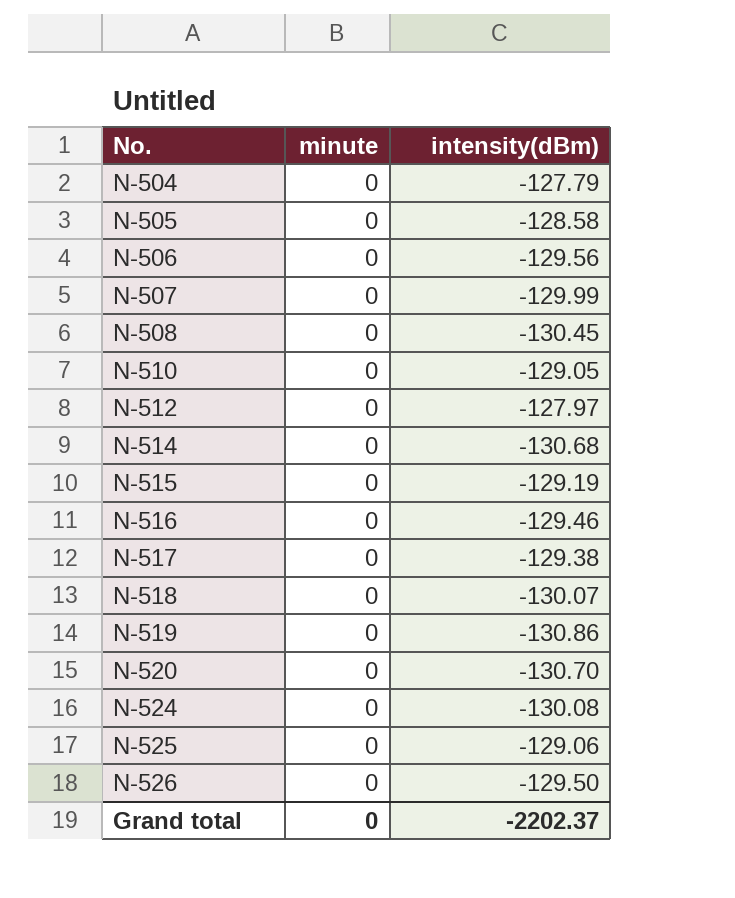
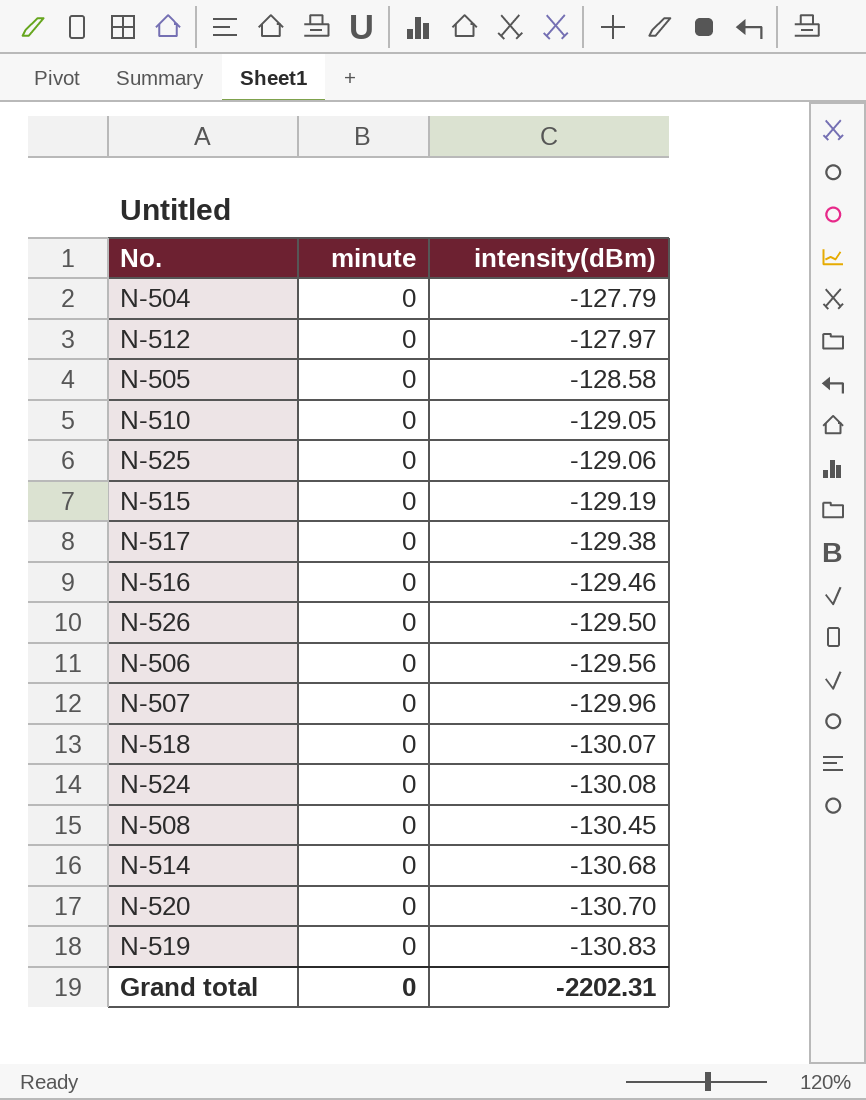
row order: No. ascending -> intensity(dBm) descending
N-507 | intensity(dBm): -129.99 -> -129.96
N-519 | intensity(dBm): -130.86 -> -130.83
Grand total | intensity(dBm): -2202.37 -> -2202.31

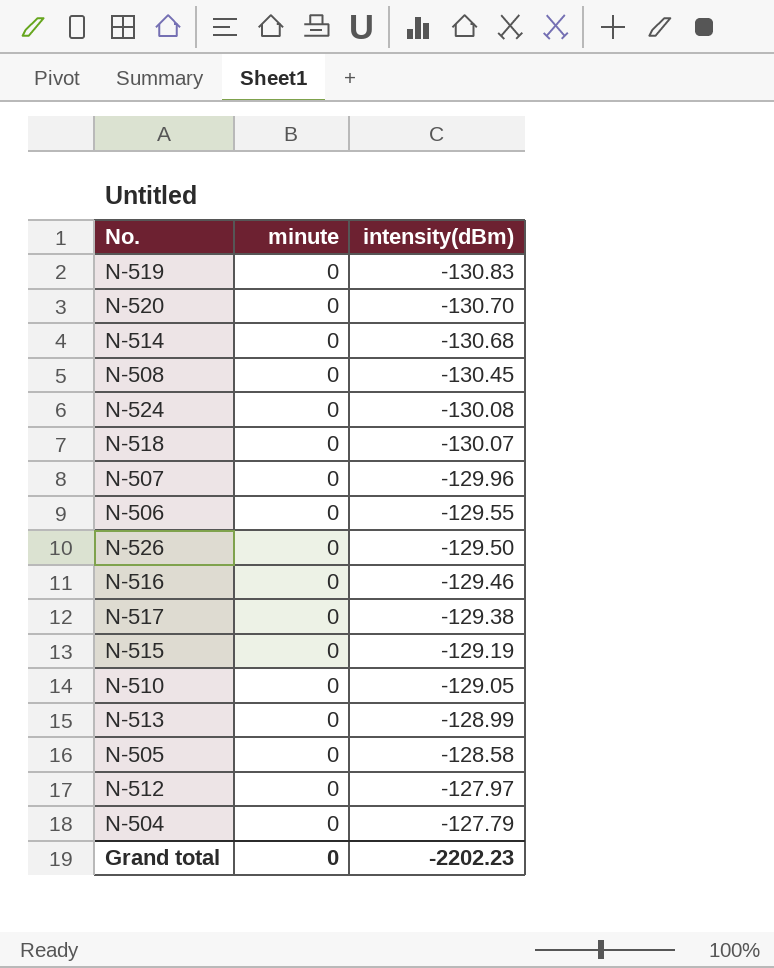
row order: intensity(dBm) descending -> intensity(dBm) ascending
row N-525: 0 | -129.06 -> none
N-506 | intensity(dBm): -129.56 -> -129.55
row N-513: none -> 0 | -128.99
Grand total | intensity(dBm): -2202.31 -> -2202.23

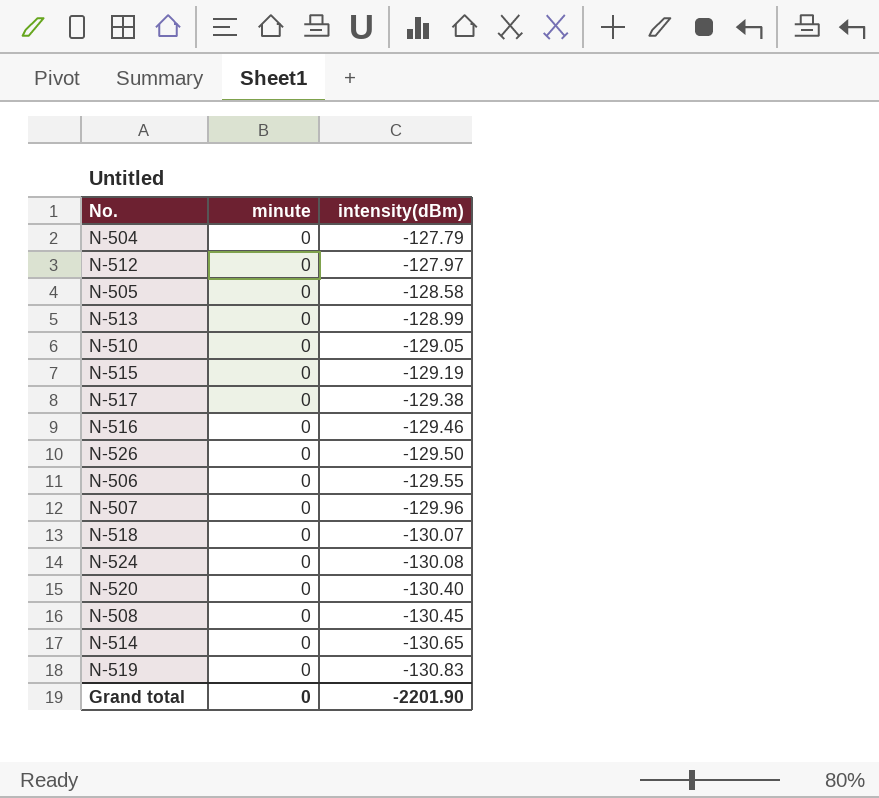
row order: intensity(dBm) ascending -> intensity(dBm) descending
N-520 | intensity(dBm): -130.70 -> -130.40
N-514 | intensity(dBm): -130.68 -> -130.65
Grand total | intensity(dBm): -2202.23 -> -2201.90

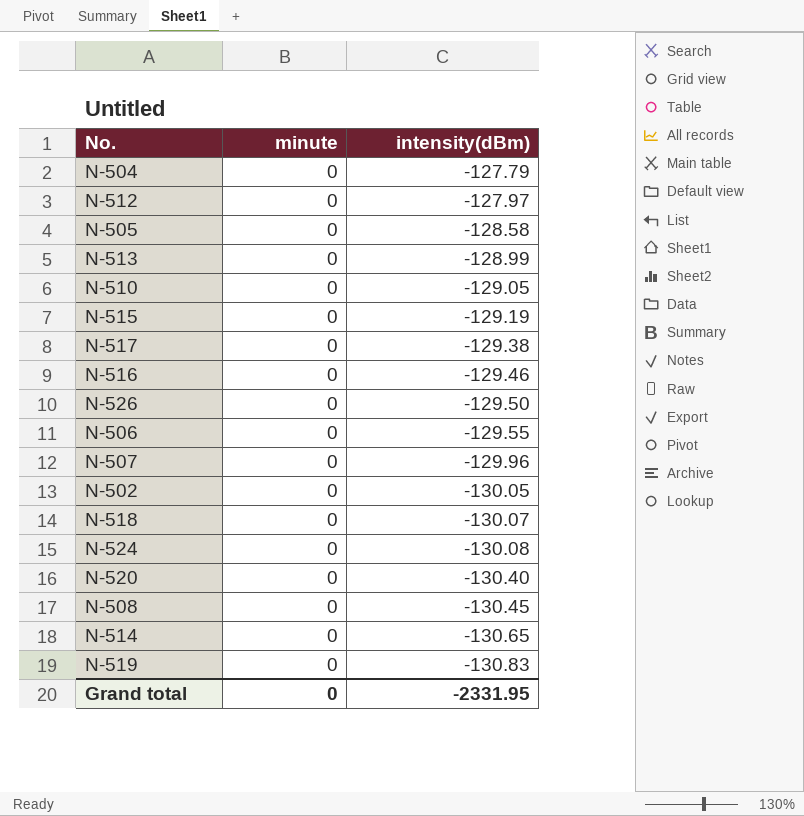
row N-502: none -> 0 | -130.05
Grand total | intensity(dBm): -2201.90 -> -2331.95

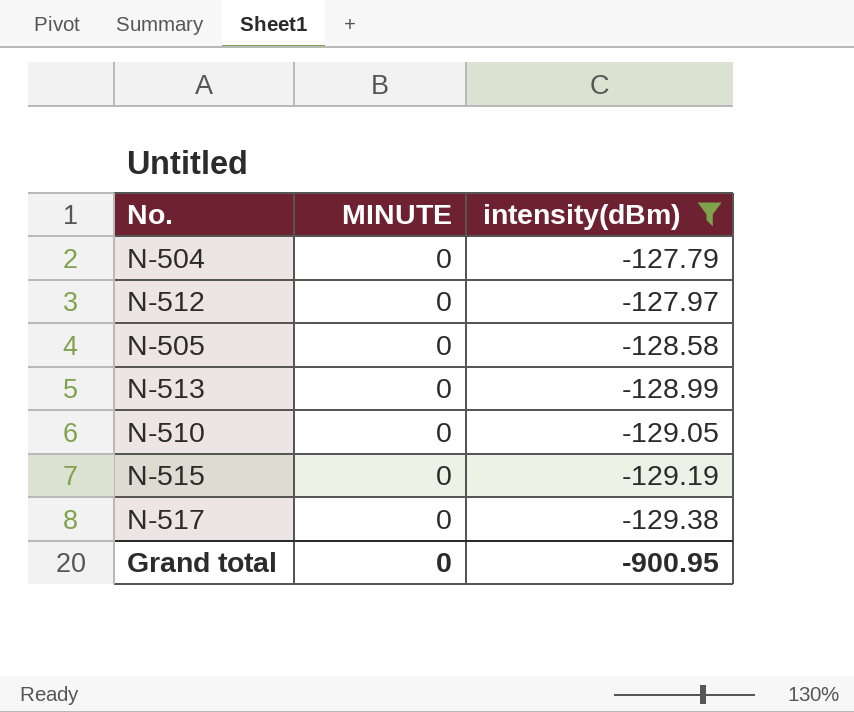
filter: none -> intensity(dBm) >= -129.38
column name: minute -> MINUTE
Grand total | intensity(dBm): -2331.95 -> -900.95

